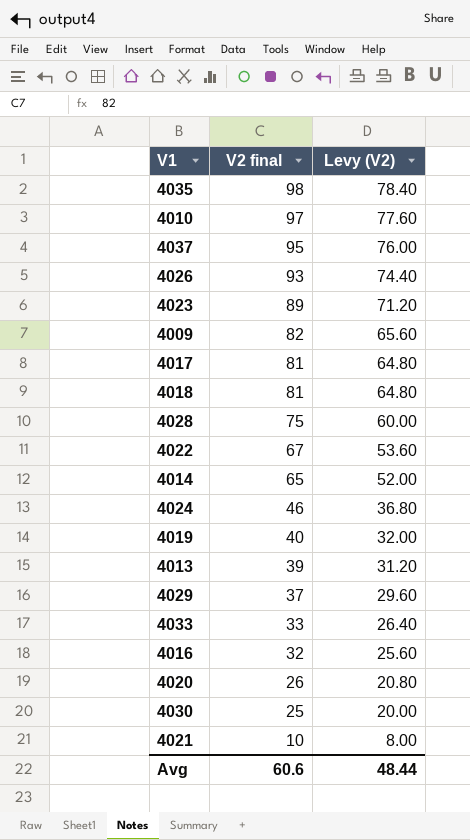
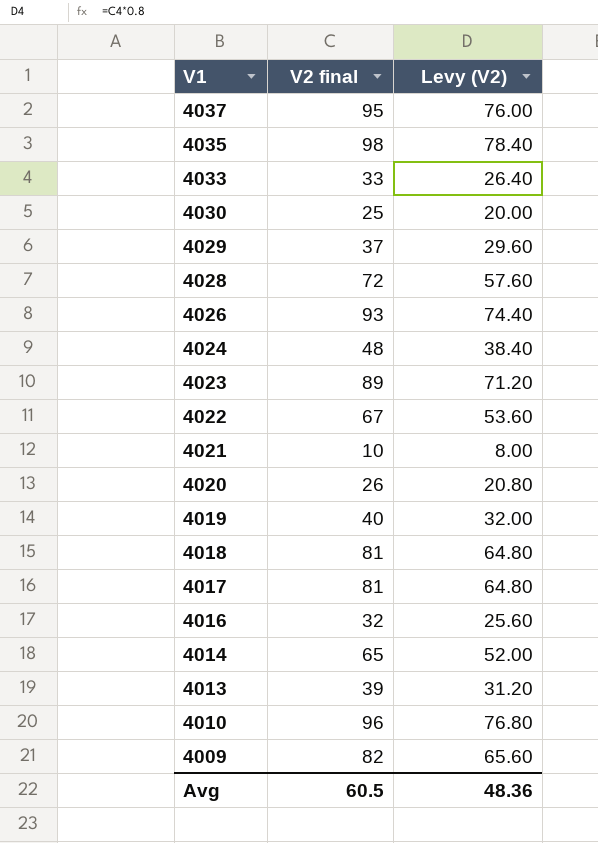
row order: V2 final descending -> V1 descending
4028 | V2 final: 75 -> 72
4028 | Levy (V2): 60.00 -> 57.60
4024 | V2 final: 46 -> 48
4024 | Levy (V2): 36.80 -> 38.40
4010 | V2 final: 97 -> 96
4010 | Levy (V2): 77.60 -> 76.80
Avg | V2 final: 60.6 -> 60.5
Avg | Levy (V2): 48.44 -> 48.36

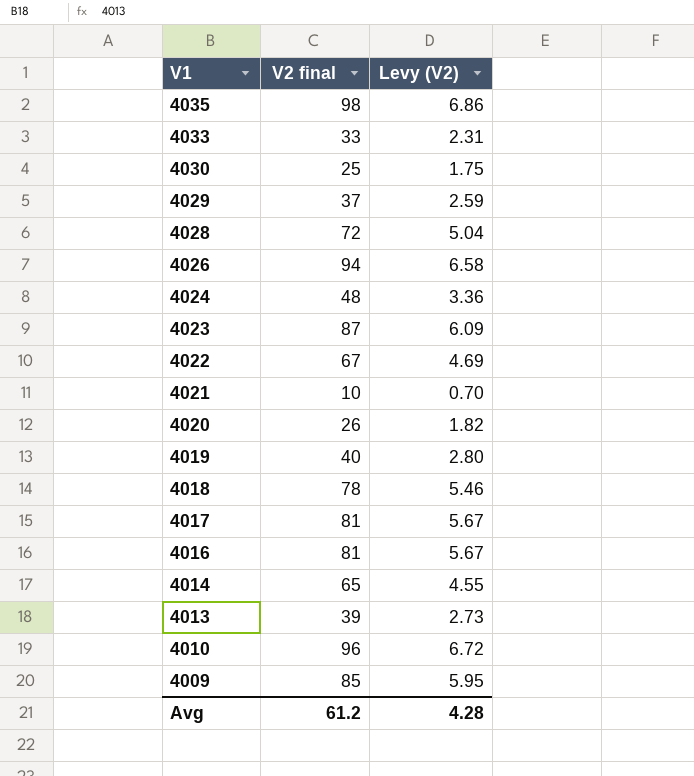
column Levy (V2) | formula: [V2 final] * 0.8 -> [V2 final] * 0.07
row 4037: 95 | 76.00 -> none
4026 | V2 final: 93 -> 94
4023 | V2 final: 89 -> 87
4018 | V2 final: 81 -> 78
4016 | V2 final: 32 -> 81
4009 | V2 final: 82 -> 85
Avg | V2 final: 60.5 -> 61.2
Avg | Levy (V2): 48.36 -> 4.28

